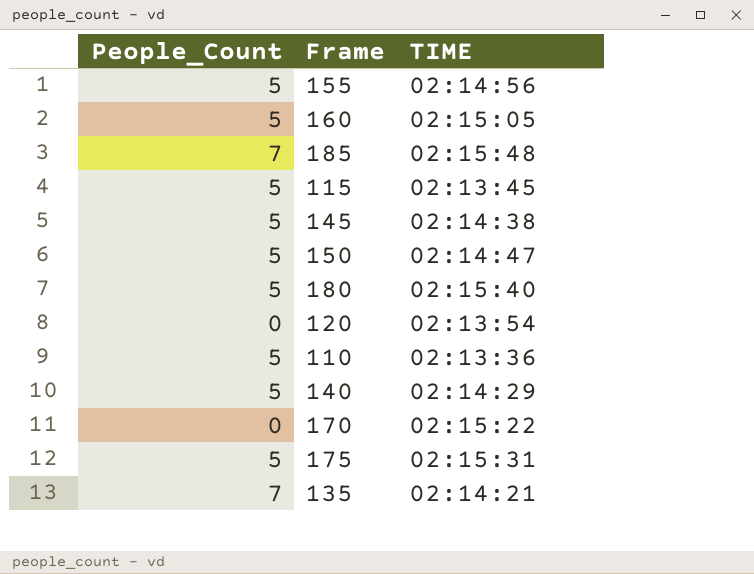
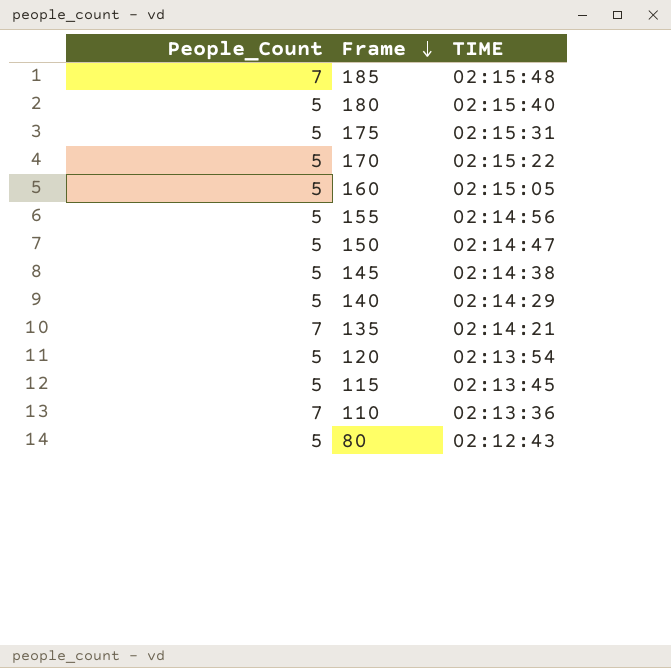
row order: none -> Frame descending
170 | People_Count: 0 -> 5
120 | People_Count: 0 -> 5
110 | People_Count: 5 -> 7
row 80: none -> 5 | 02:12:43

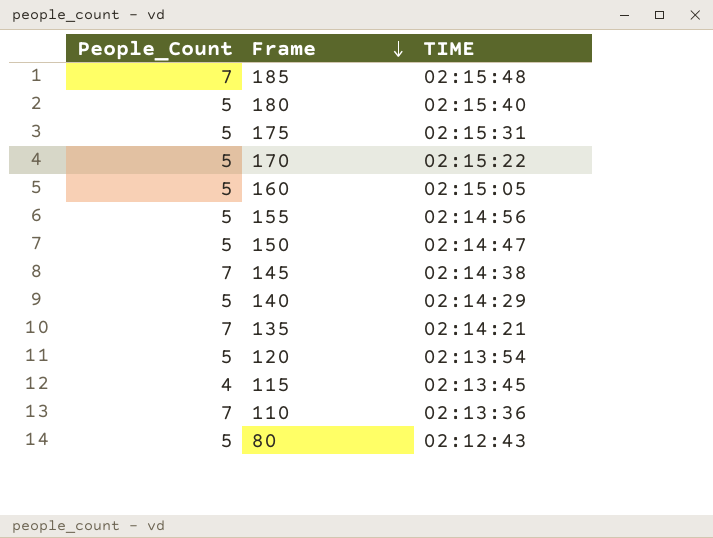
145 | People_Count: 5 -> 7
115 | People_Count: 5 -> 4

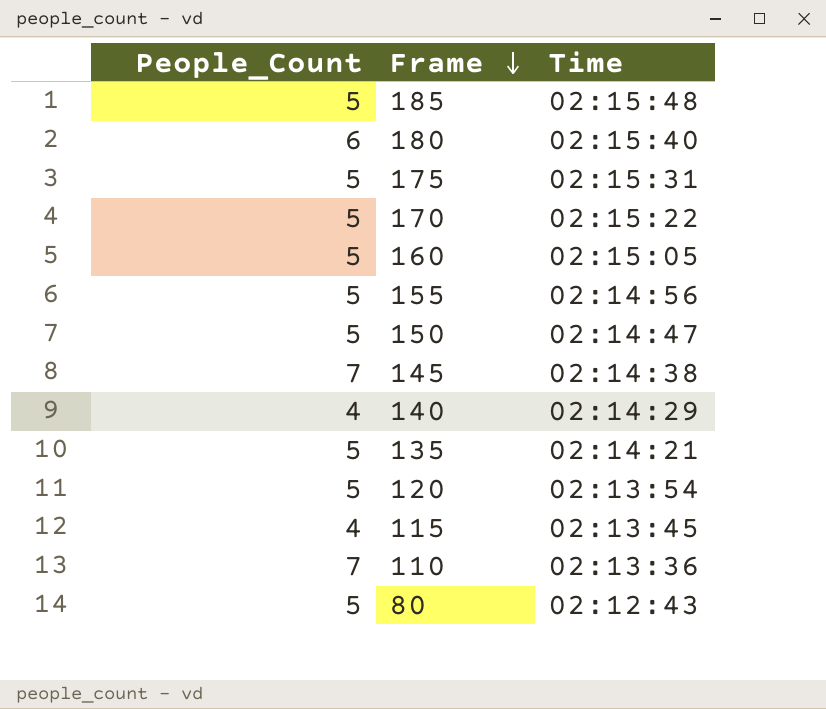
column name: TIME -> Time
185 | People_Count: 7 -> 5
180 | People_Count: 5 -> 6
140 | People_Count: 5 -> 4
135 | People_Count: 7 -> 5

